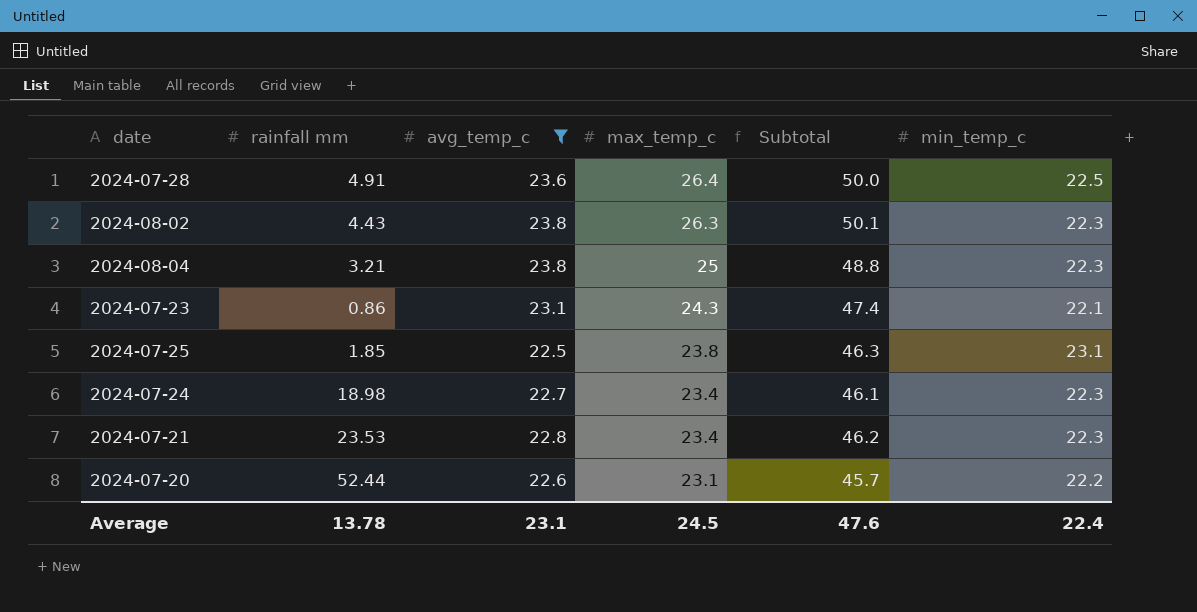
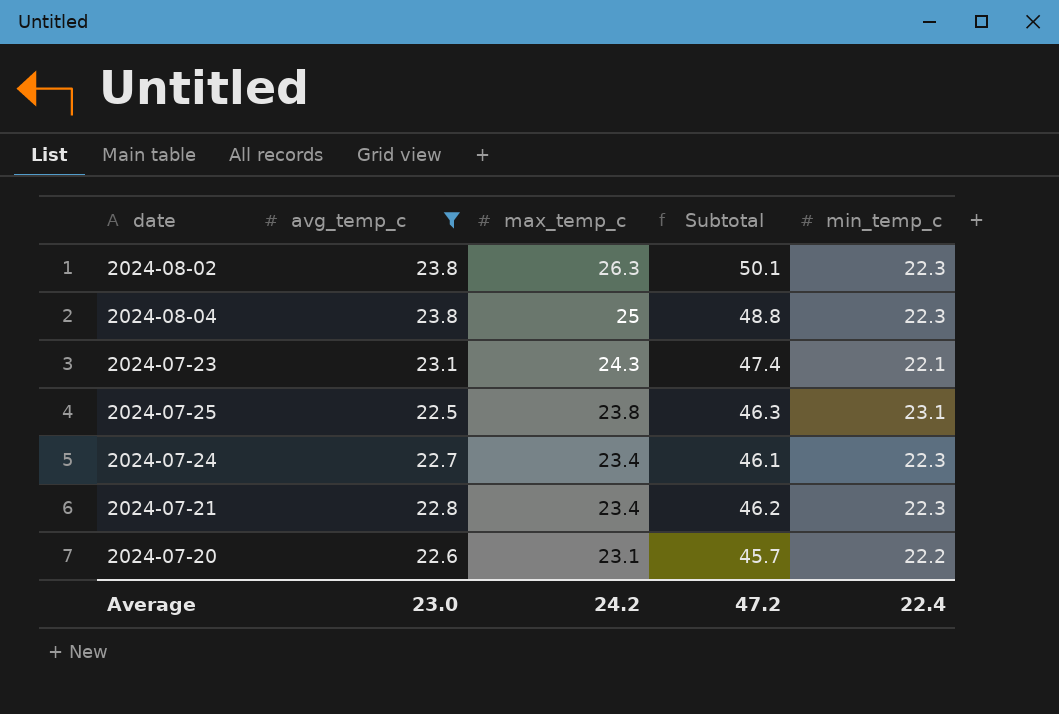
column rainfall mm | position: 2 -> none
row 2024-07-28: 4.91 | 23.6 | 26.4 | 50.0 | 22.5 -> none
Average | avg_temp_c: 23.1 -> 23.0
Average | max_temp_c: 24.5 -> 24.2
Average | Subtotal: 47.6 -> 47.2

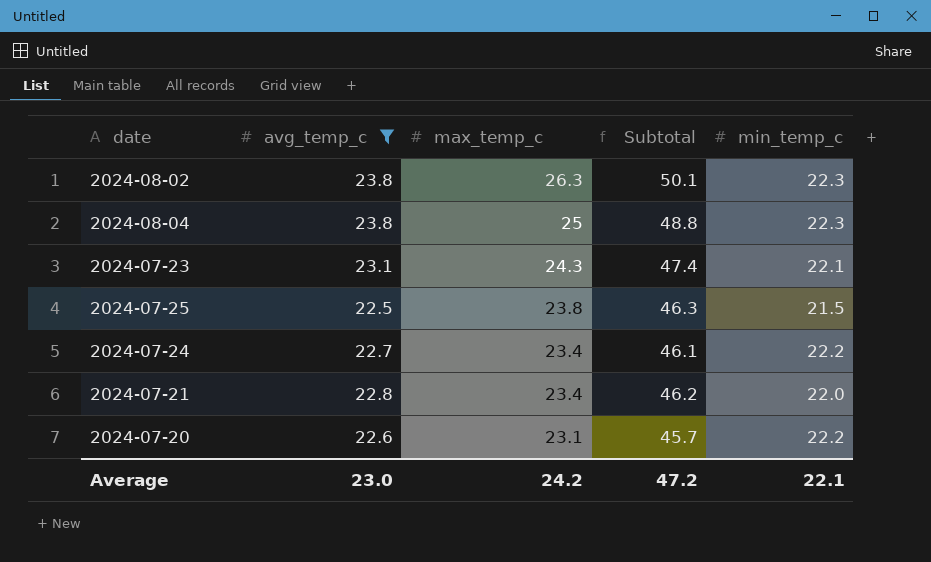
2024-07-25 | min_temp_c: 23.1 -> 21.5
2024-07-24 | min_temp_c: 22.3 -> 22.2
2024-07-21 | min_temp_c: 22.3 -> 22.0
Average | min_temp_c: 22.4 -> 22.1

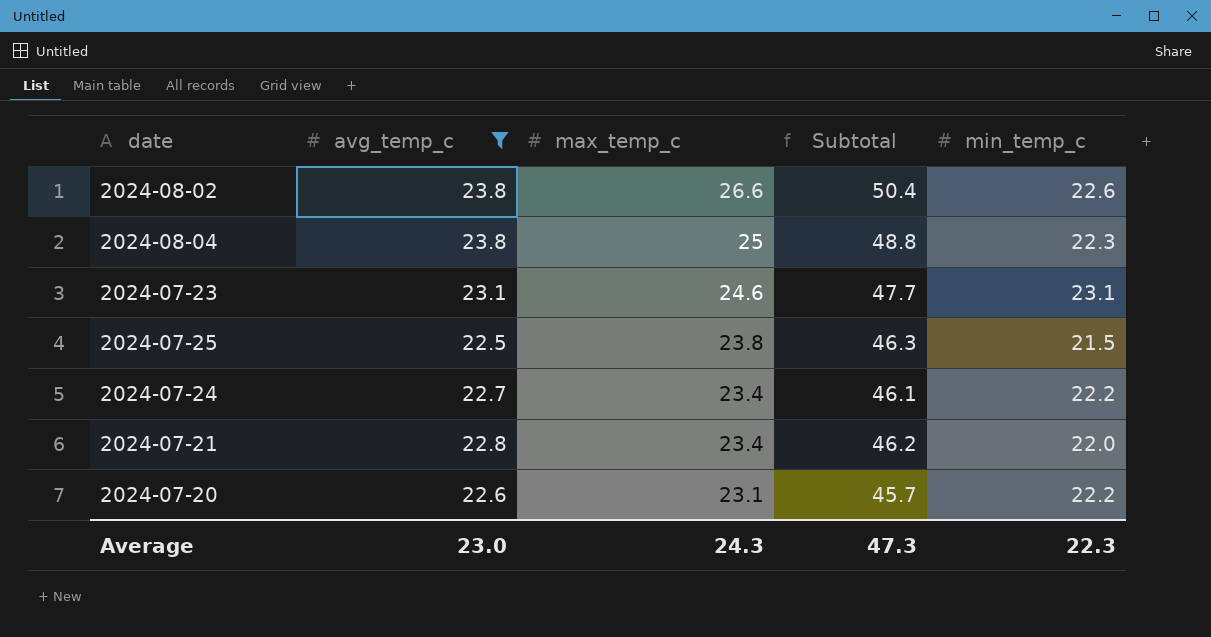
2024-08-02 | max_temp_c: 26.3 -> 26.6
2024-08-02 | Subtotal: 50.1 -> 50.4
2024-08-02 | min_temp_c: 22.3 -> 22.6
2024-07-23 | max_temp_c: 24.3 -> 24.6
2024-07-23 | Subtotal: 47.4 -> 47.7
2024-07-23 | min_temp_c: 22.1 -> 23.1
Average | max_temp_c: 24.2 -> 24.3
Average | Subtotal: 47.2 -> 47.3
Average | min_temp_c: 22.1 -> 22.3

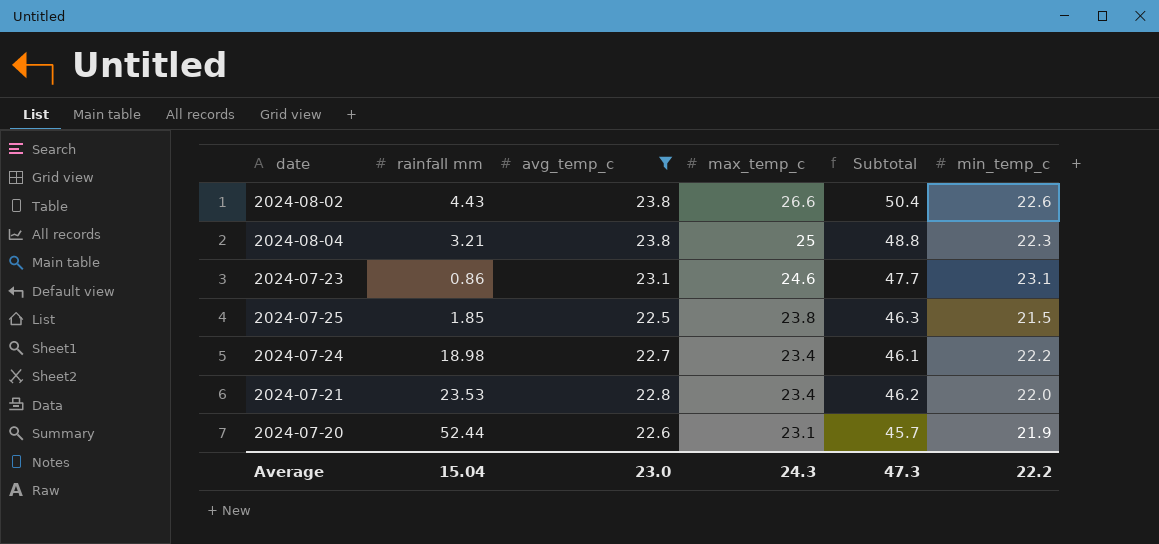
column rainfall mm | position: none -> 2
2024-07-20 | min_temp_c: 22.2 -> 21.9
Average | min_temp_c: 22.3 -> 22.2

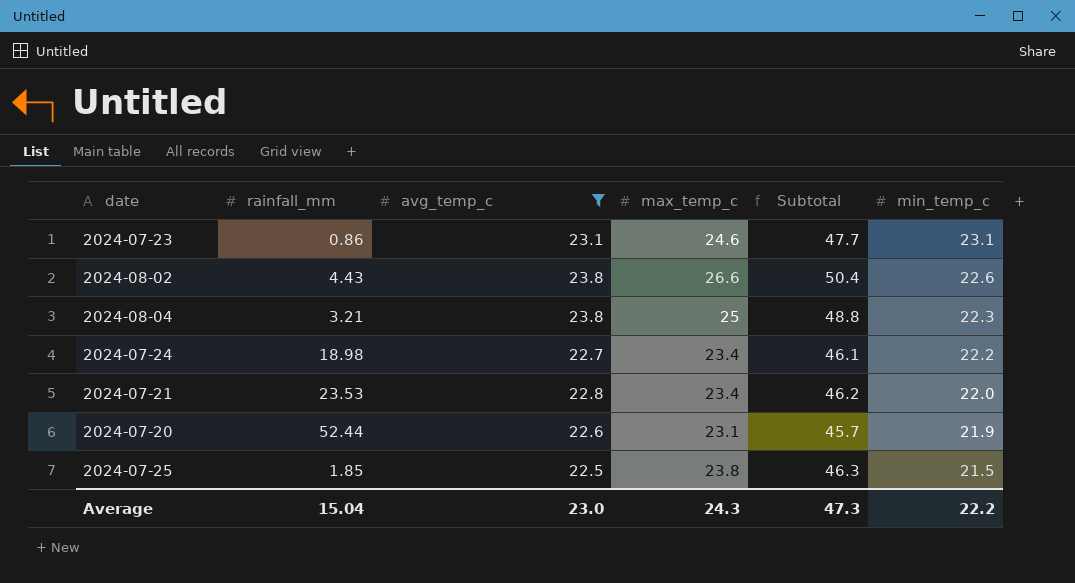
row order: max_temp_c descending -> min_temp_c descending
column name: rainfall mm -> rainfall_mm

